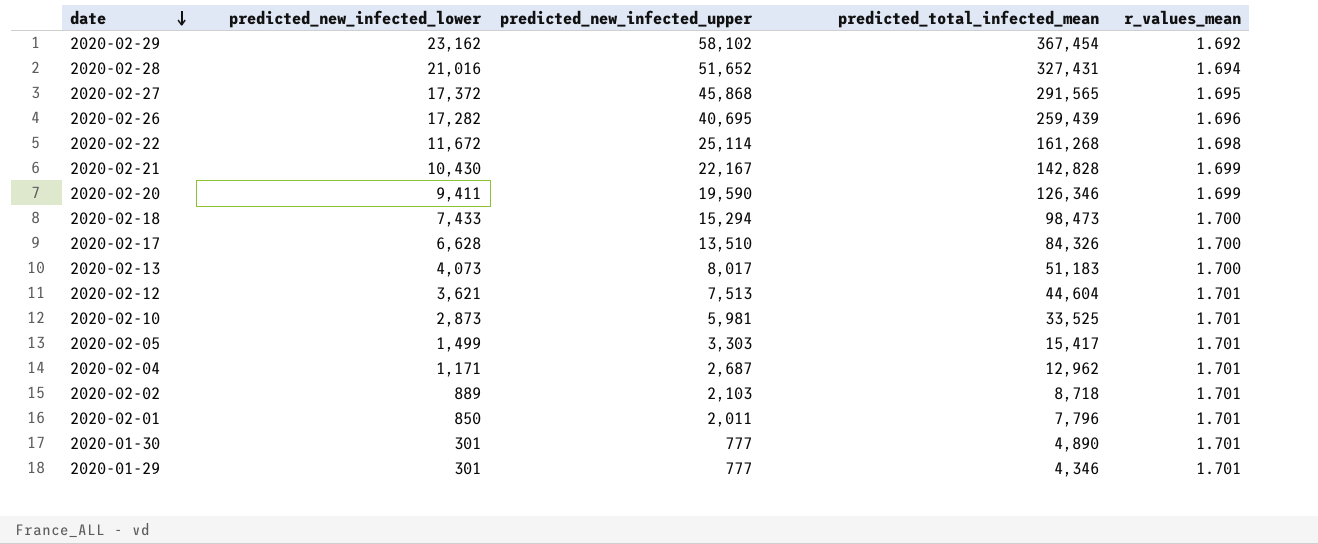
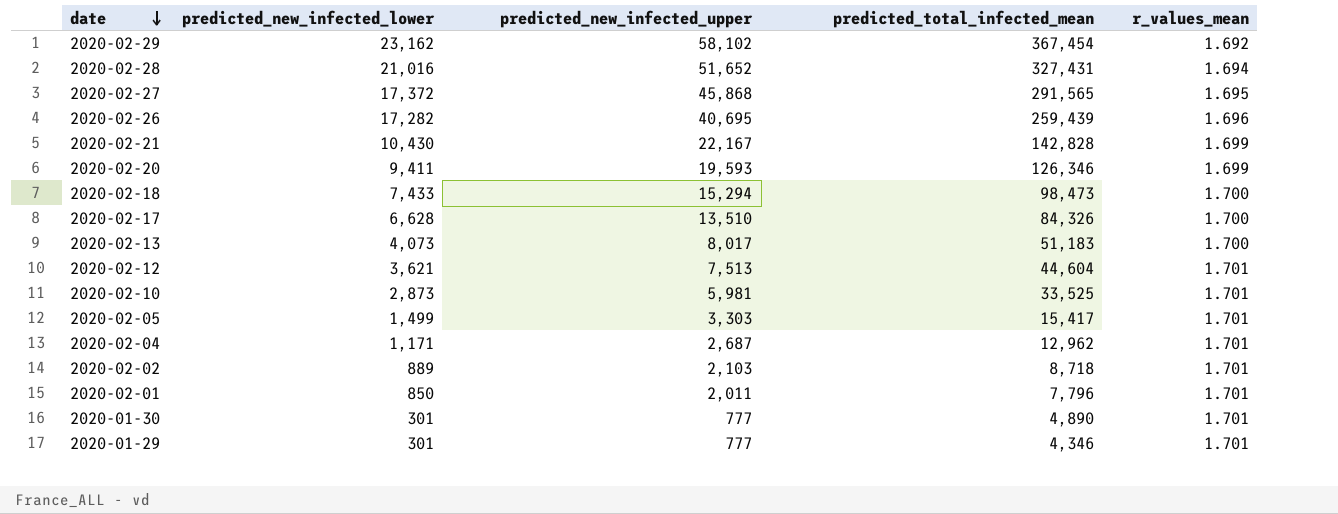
row 2020-02-22: 11,672 | 25,114 | 161,268 | 1.698 -> none
2020-02-20 | predicted_new_infected_upper: 19,590 -> 19,593

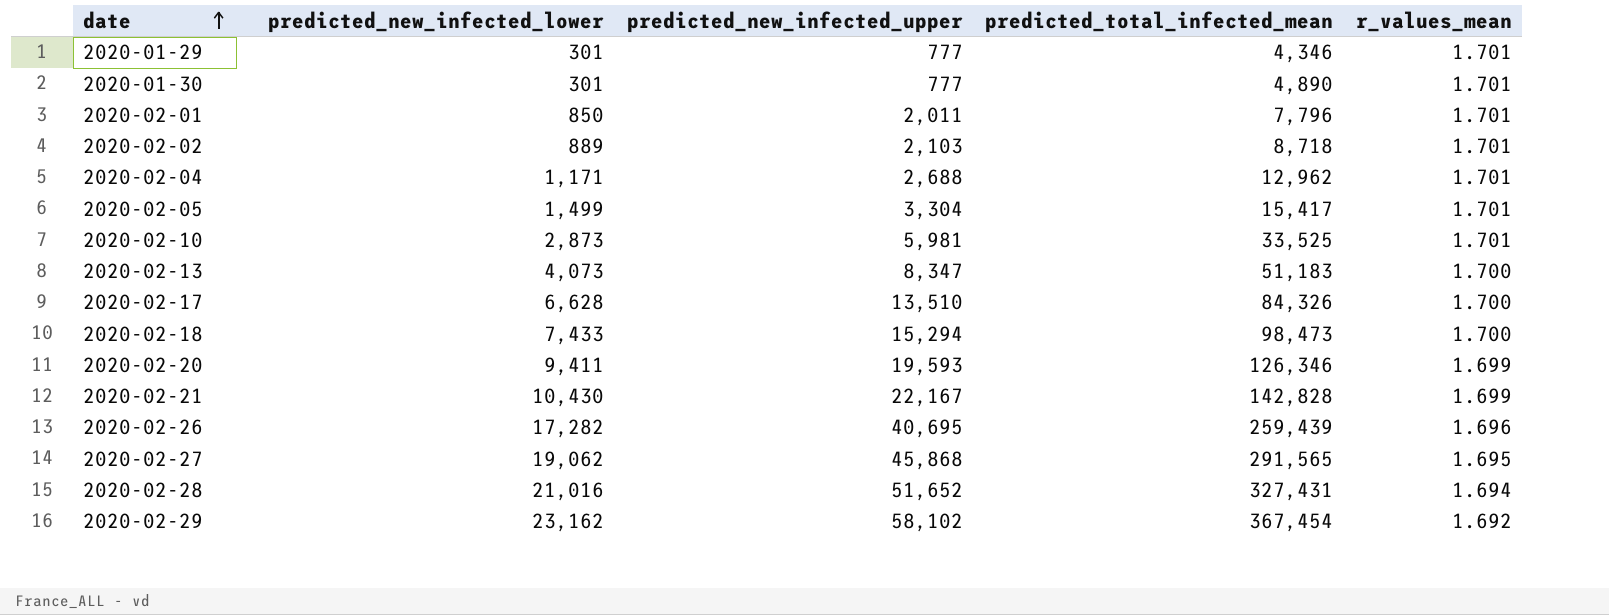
row order: date descending -> date ascending
row 2020-02-12: 3,621 | 7,513 | 44,604 | 1.701 -> none
2020-02-04 | predicted_new_infected_upper: 2,687 -> 2,688
2020-02-05 | predicted_new_infected_upper: 3,303 -> 3,304
2020-02-13 | predicted_new_infected_upper: 8,017 -> 8,347
2020-02-27 | predicted_new_infected_lower: 17,372 -> 19,062

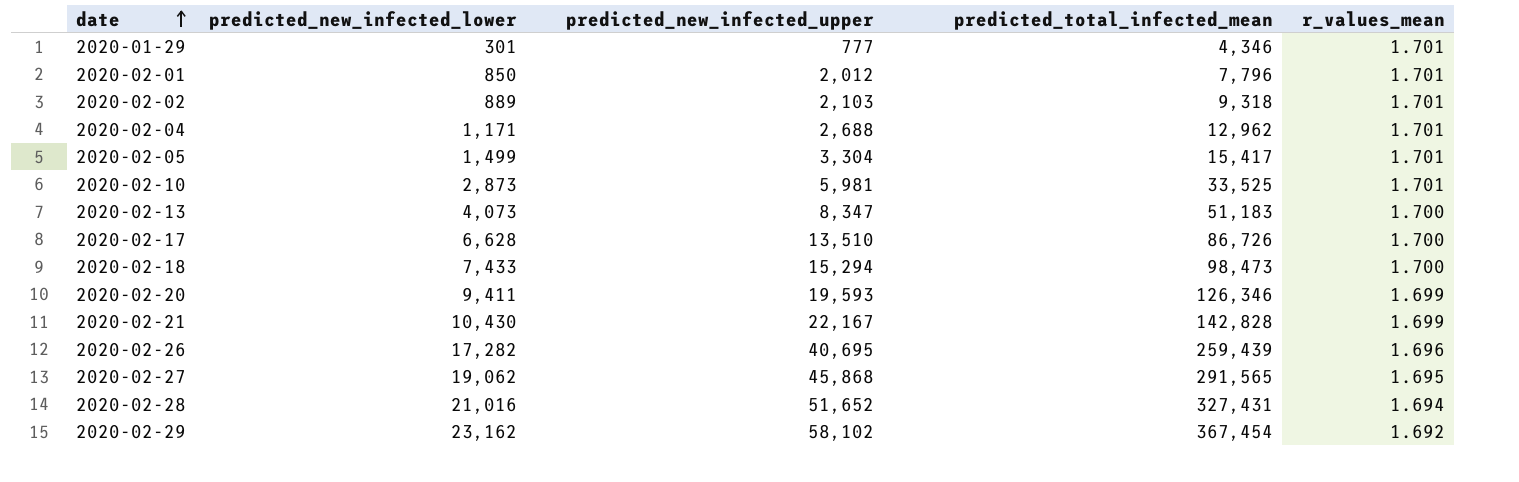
row 2020-01-30: 301 | 777 | 4,890 | 1.701 -> none
2020-02-01 | predicted_new_infected_upper: 2,011 -> 2,012
2020-02-02 | predicted_total_infected_mean: 8,718 -> 9,318
2020-02-17 | predicted_total_infected_mean: 84,326 -> 86,726

